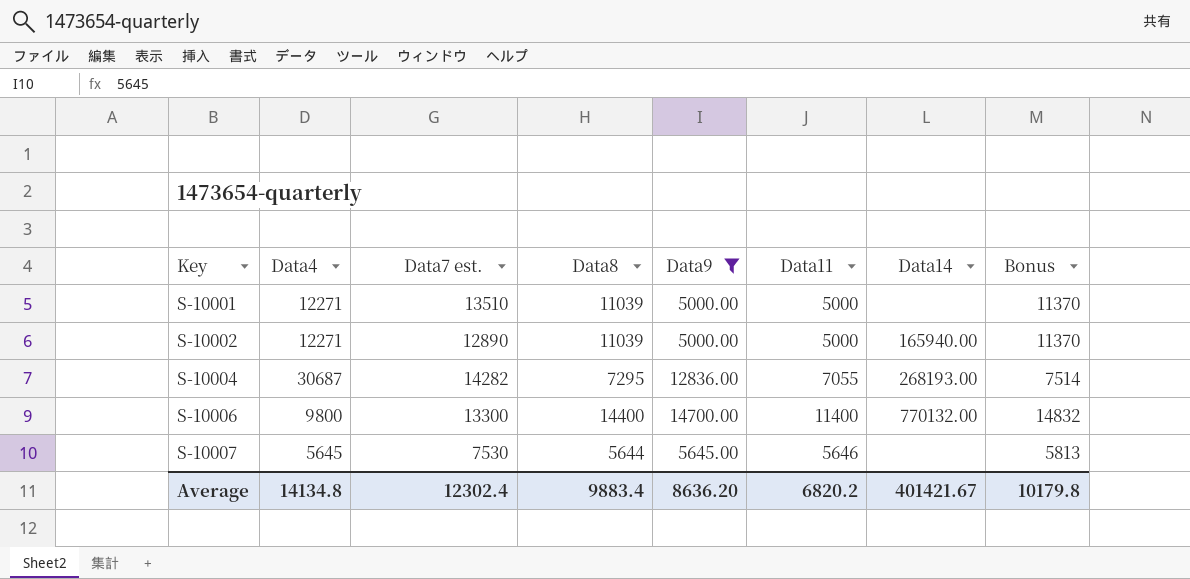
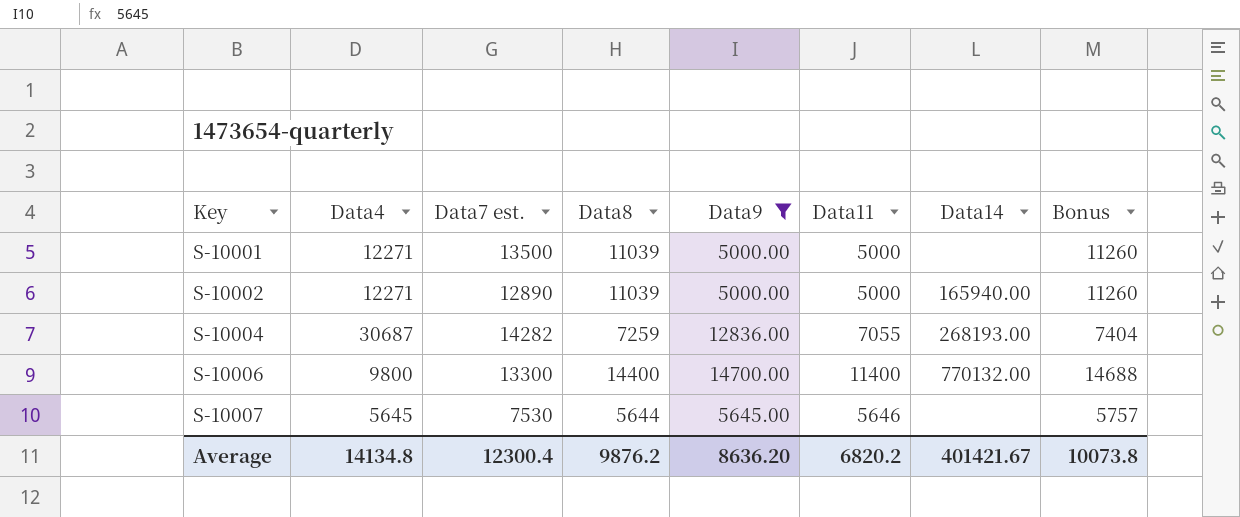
column Bonus | formula: [Data8] * 1.03 -> [Data8] * 1.02
S-10001 | Data7 est.: 13510 -> 13500
S-10004 | Data8: 7295 -> 7259
Average | Data7 est.: 12302.4 -> 12300.4
Average | Data8: 9883.4 -> 9876.2
Average | Bonus: 10179.8 -> 10073.8

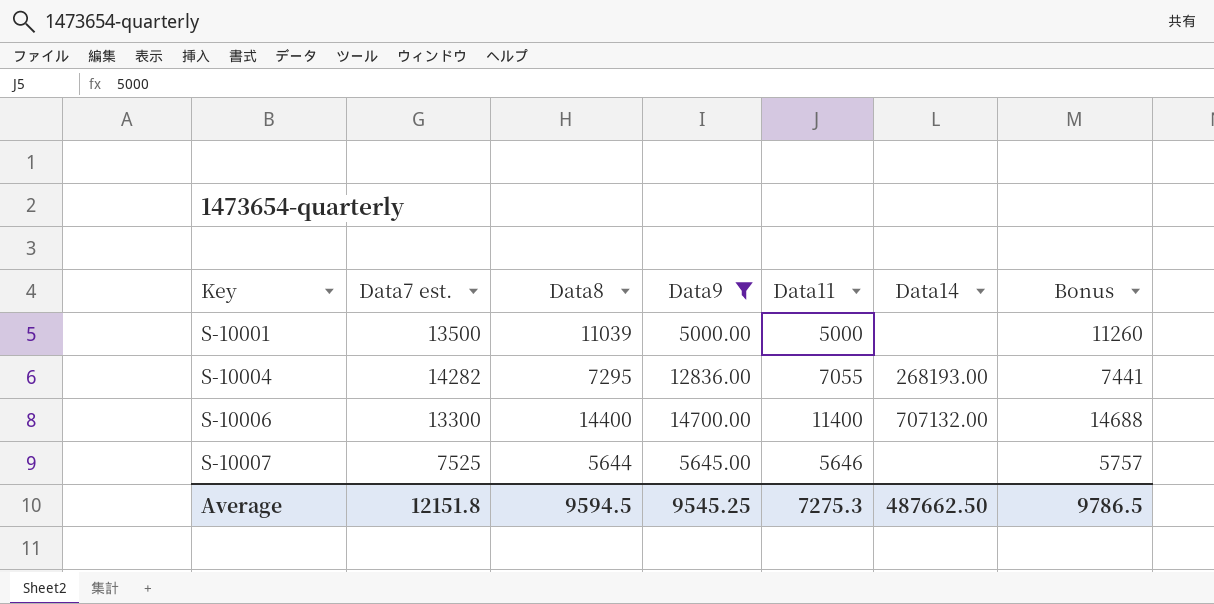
column Data4 | position: 2 -> none
row S-10002: 12271 | 12890 | 11039 | 5000.00 | 5000 | 165940.00 | 11260 -> none
S-10004 | Data8: 7259 -> 7295
S-10004 | Bonus: 7404 -> 7441
S-10006 | Data14: 770132.00 -> 707132.00
S-10007 | Data7 est.: 7530 -> 7525
Average | Data7 est.: 12300.4 -> 12151.8
Average | Data8: 9876.2 -> 9594.5
Average | Data9: 8636.20 -> 9545.25
Average | Data11: 6820.2 -> 7275.3
Average | Data14: 401421.67 -> 487662.50
Average | Bonus: 10073.8 -> 9786.5

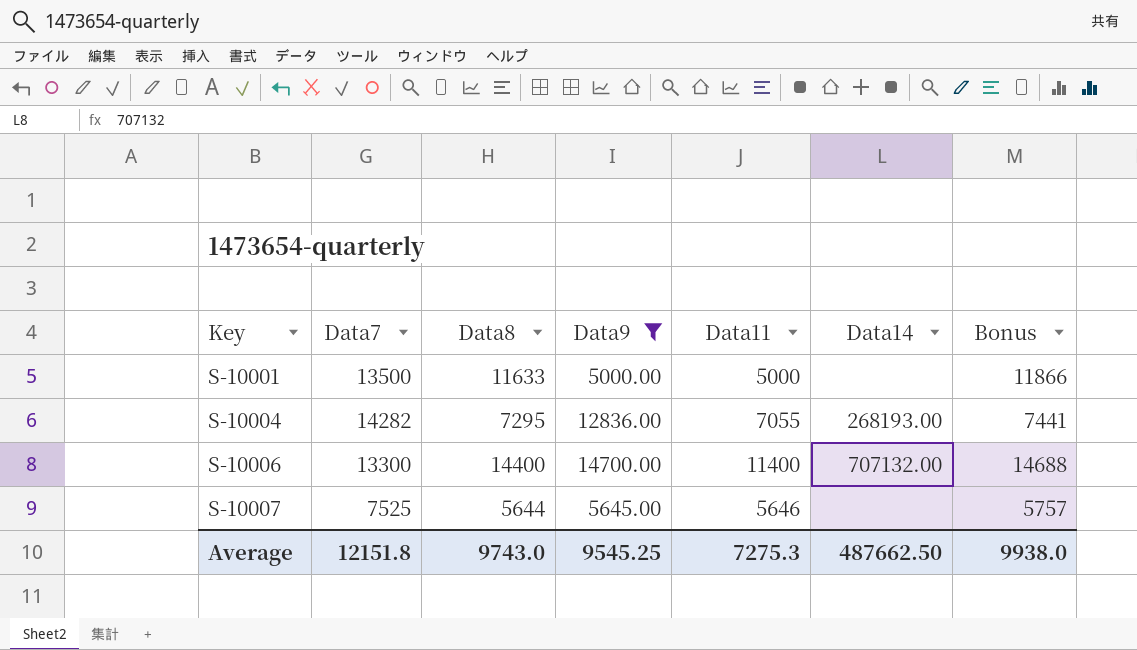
column name: Data7 est. -> Data7
S-10001 | Data8: 11039 -> 11633
S-10001 | Bonus: 11260 -> 11866
Average | Data8: 9594.5 -> 9743.0
Average | Bonus: 9786.5 -> 9938.0

